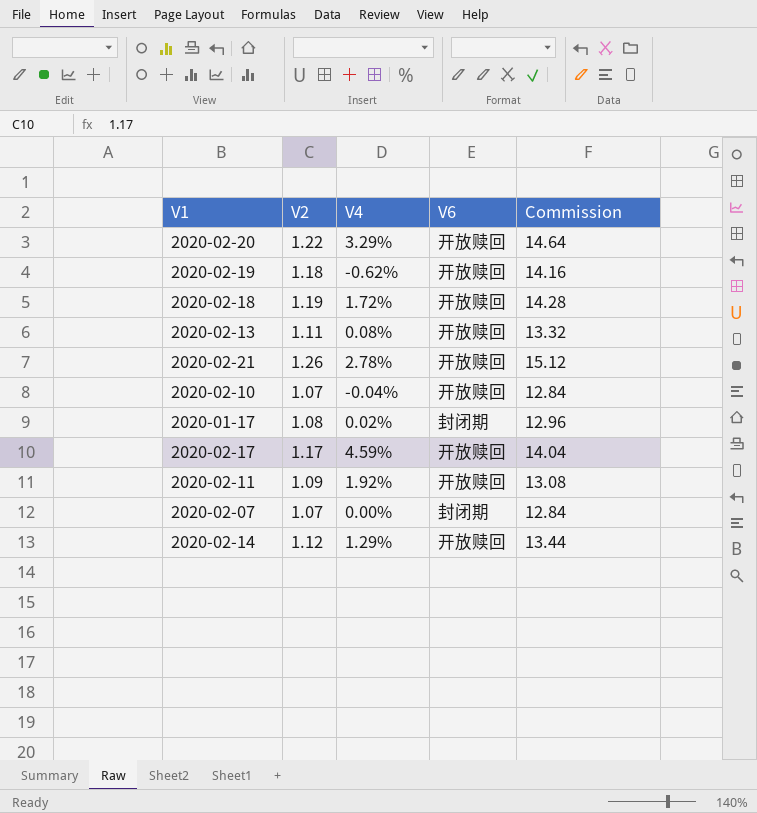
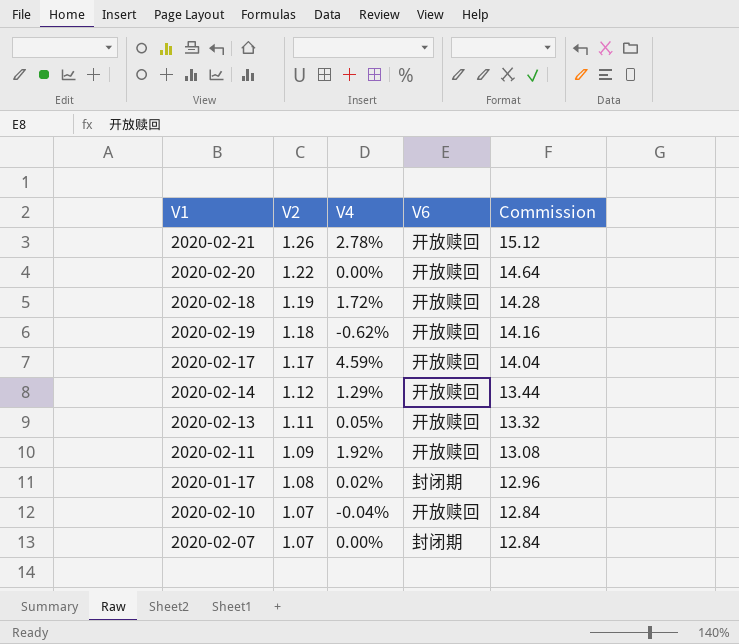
row order: none -> V2 descending
2020-02-20 | V4: 3.29% -> 0.00%
2020-02-13 | V4: 0.08% -> 0.05%

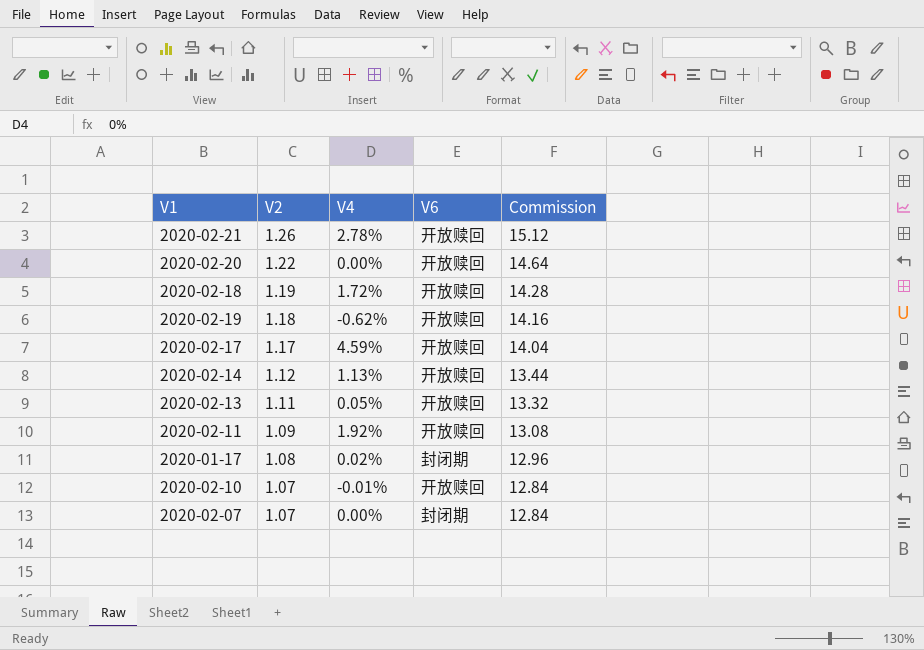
2020-02-14 | V4: 1.29% -> 1.13%
2020-02-10 | V4: -0.04% -> -0.01%

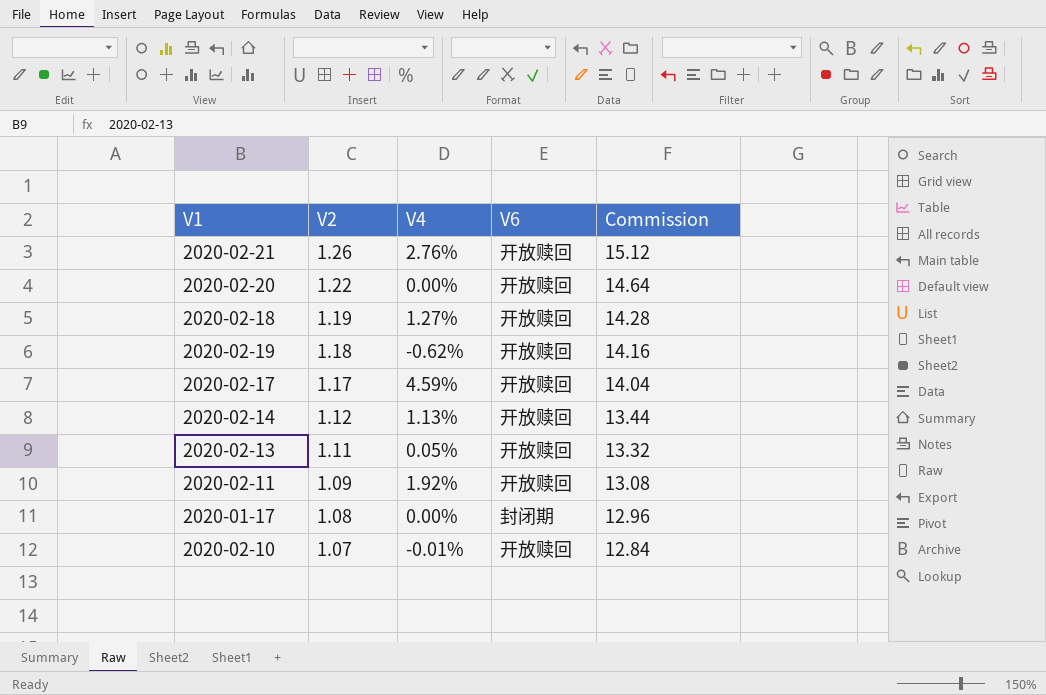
row 2020-02-07: 1.07 | 0.00% | 封闭期 | 12.84 -> none
2020-02-21 | V4: 2.78% -> 2.76%
2020-02-18 | V4: 1.72% -> 1.27%
2020-01-17 | V4: 0.02% -> 0.00%

